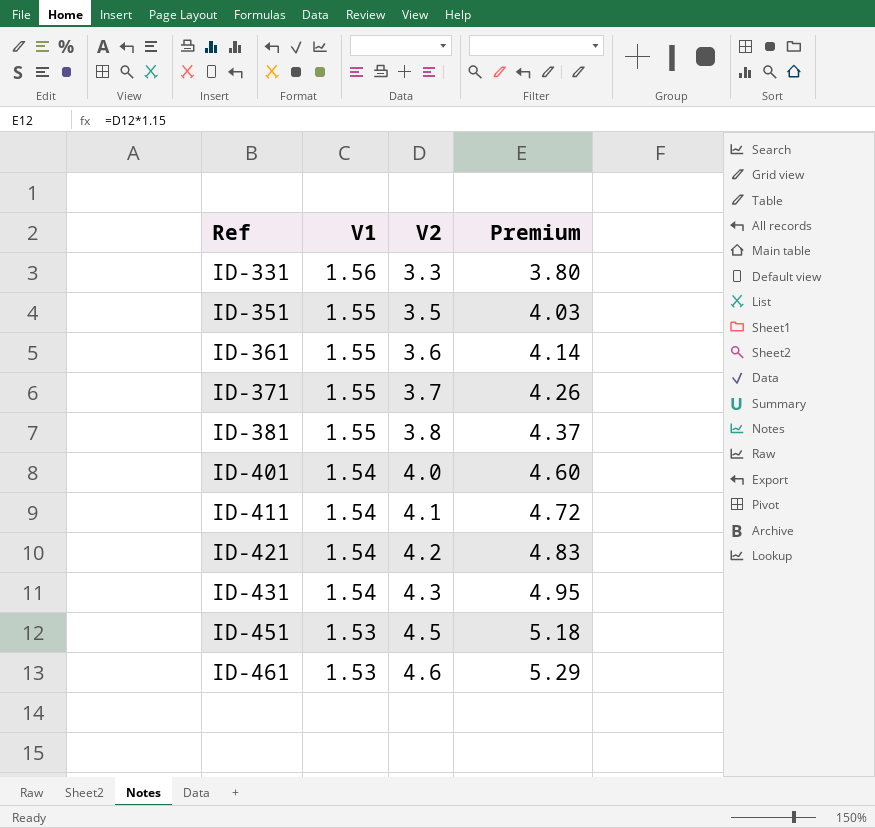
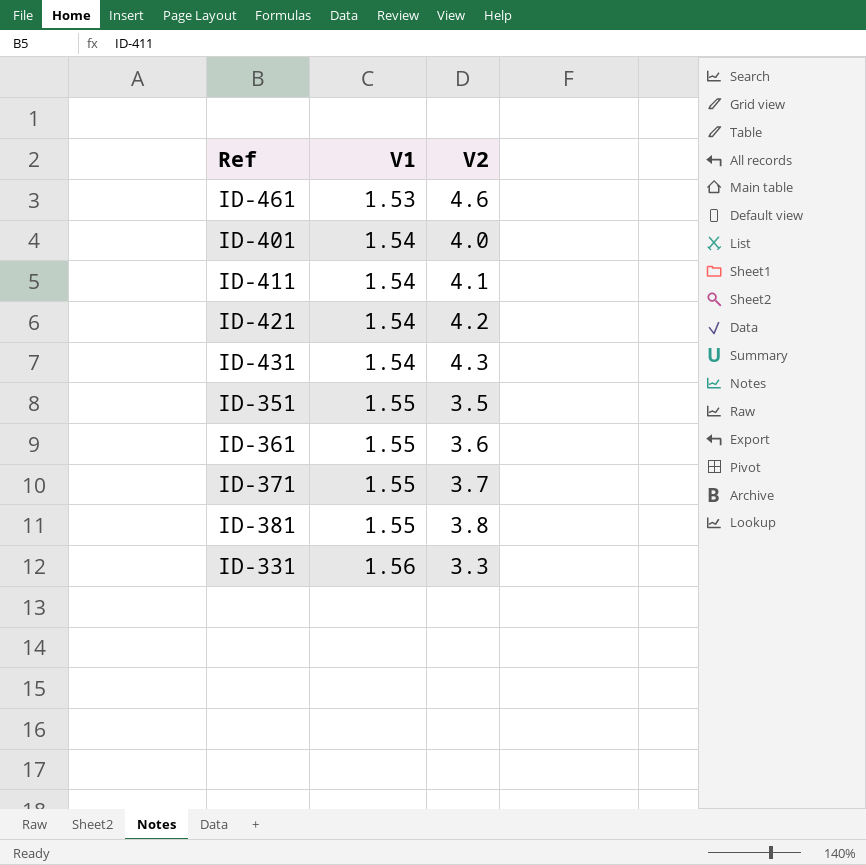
row order: Ref ascending -> V1 ascending
column Premium | formula: [V2] * 1.15 -> none
row ID-451: 1.53 | 4.5 | 5.18 -> none

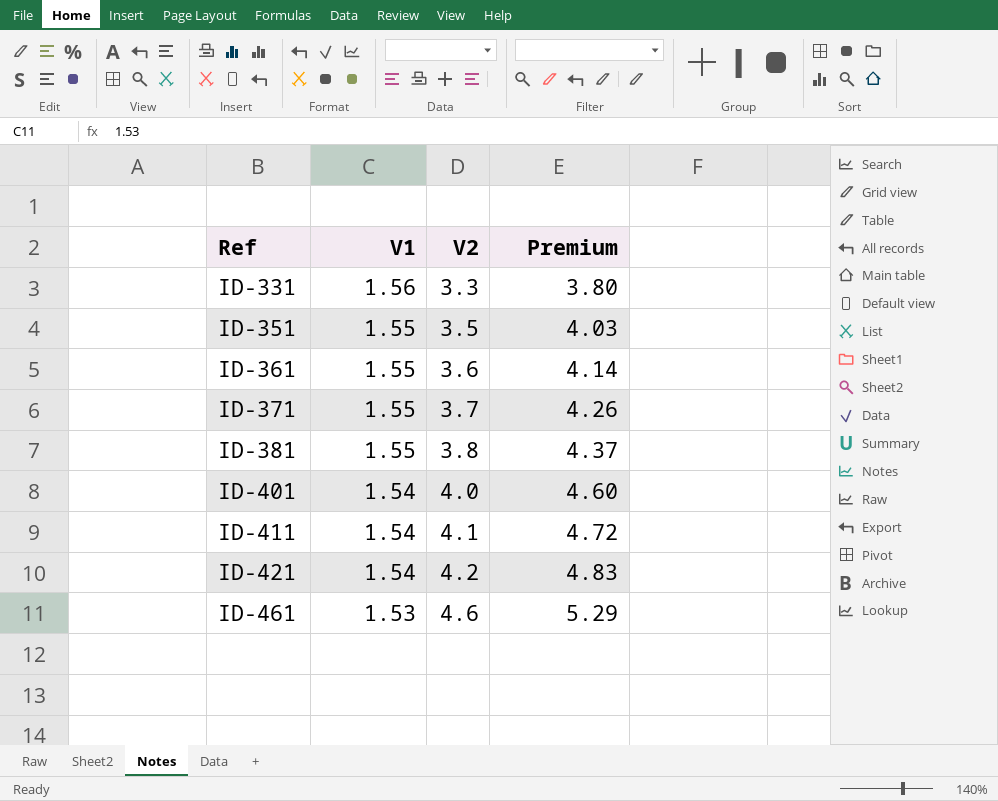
row order: V1 ascending -> Ref ascending
column Premium | formula: none -> [V2] * 1.15
row ID-431: 1.54 | 4.3 -> none

